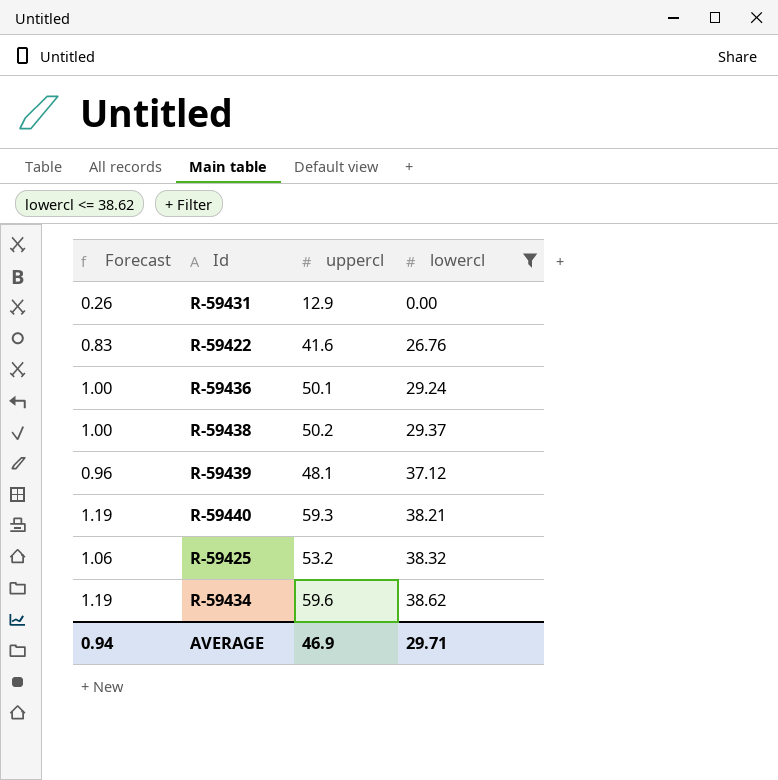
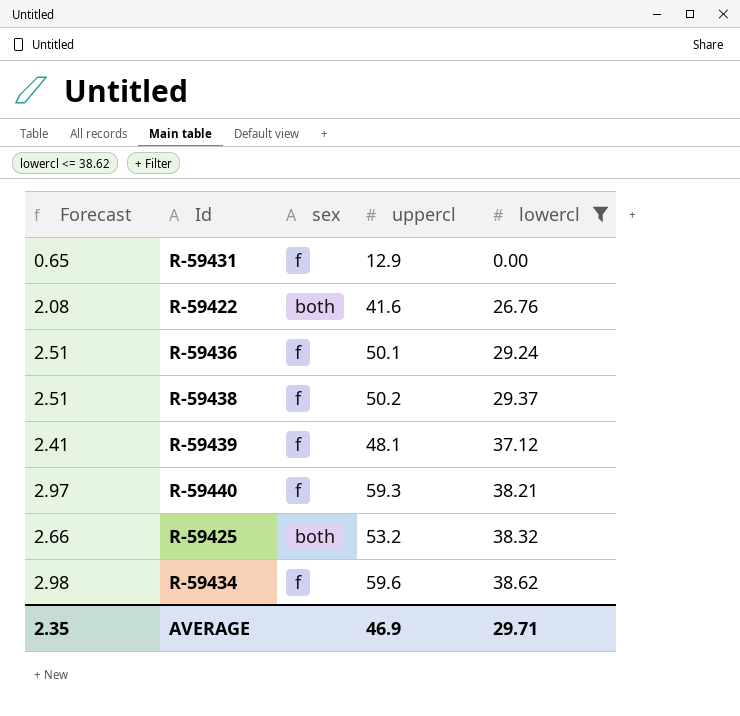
column Forecast | formula: [uppercl] * 0.02 -> [uppercl] * 0.05
column sex | position: none -> 3
AVERAGE | Forecast: 0.94 -> 2.35

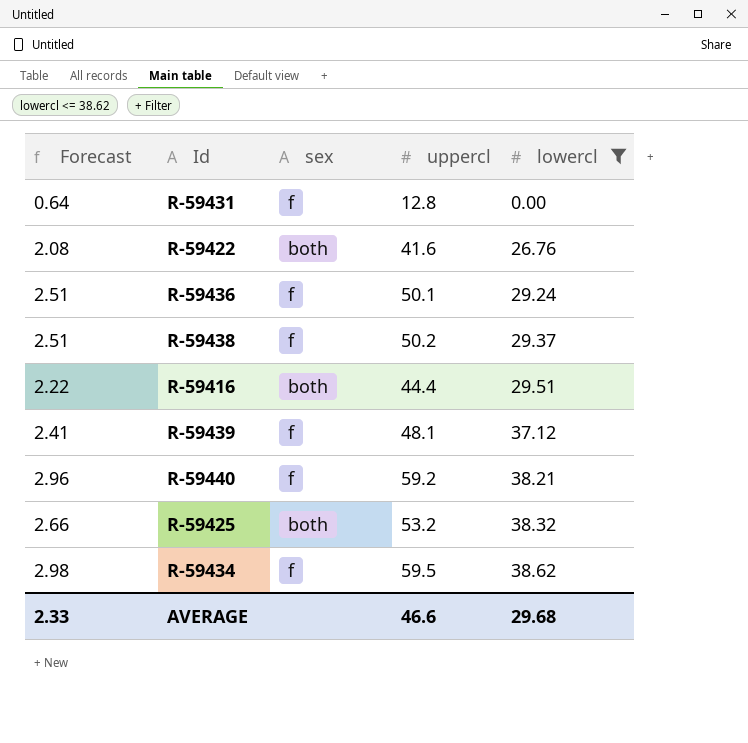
R-59431 | Forecast: 0.65 -> 0.64
R-59431 | uppercl: 12.9 -> 12.8
row R-59416: none -> 2.22 | both | 44.4 | 29.51
R-59440 | Forecast: 2.97 -> 2.96
R-59440 | uppercl: 59.3 -> 59.2
R-59434 | uppercl: 59.6 -> 59.5
AVERAGE | Forecast: 2.35 -> 2.33
AVERAGE | uppercl: 46.9 -> 46.6
AVERAGE | lowercl: 29.71 -> 29.68

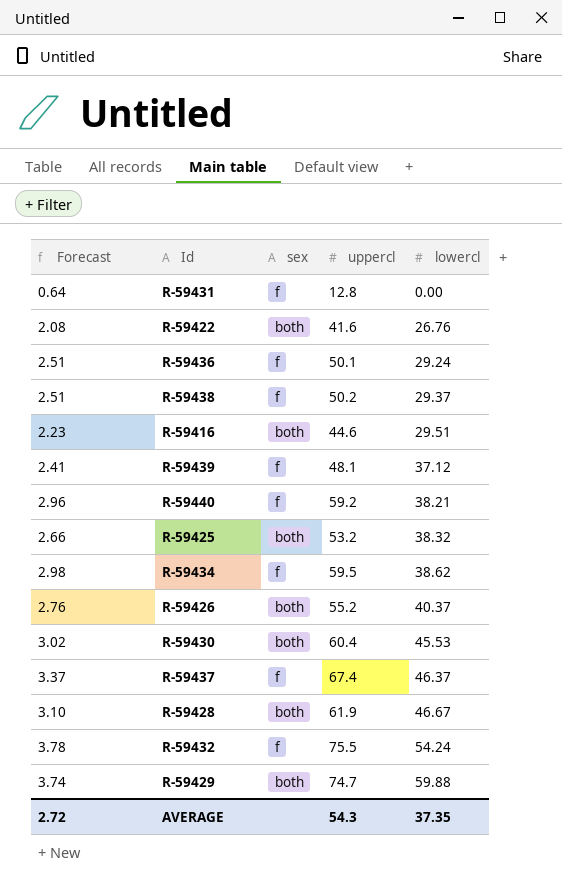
filter: lowercl <= 38.62 -> none
R-59416 | Forecast: 2.22 -> 2.23
R-59416 | uppercl: 44.4 -> 44.6
AVERAGE | Forecast: 2.33 -> 2.72
AVERAGE | uppercl: 46.6 -> 54.3
AVERAGE | lowercl: 29.68 -> 37.35

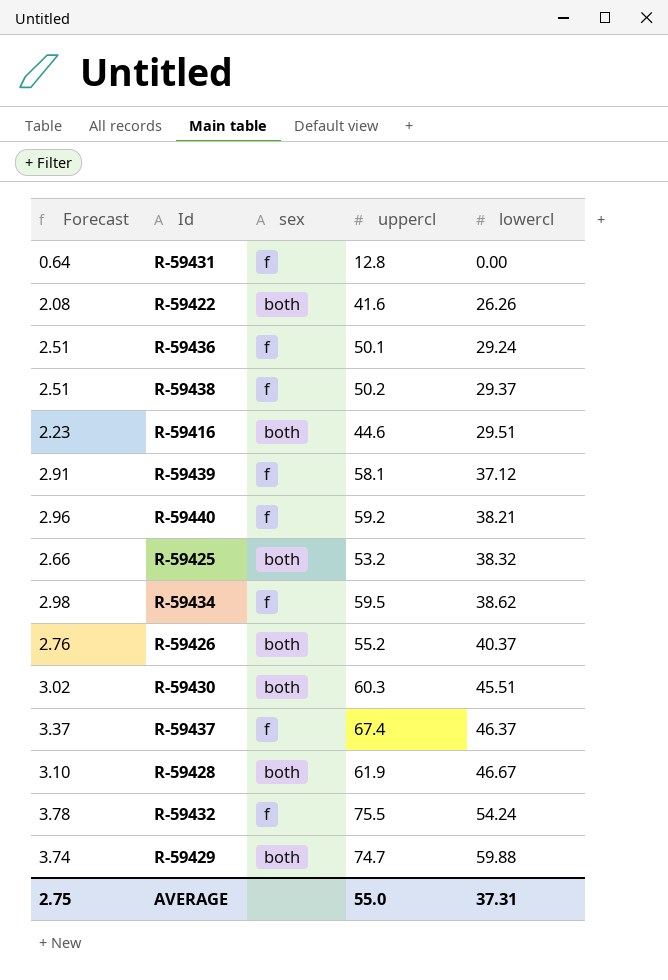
R-59422 | lowercl: 26.76 -> 26.26
R-59439 | Forecast: 2.41 -> 2.91
R-59439 | uppercl: 48.1 -> 58.1
R-59430 | uppercl: 60.4 -> 60.3
R-59430 | lowercl: 45.53 -> 45.51
AVERAGE | Forecast: 2.72 -> 2.75
AVERAGE | uppercl: 54.3 -> 55.0
AVERAGE | lowercl: 37.35 -> 37.31

